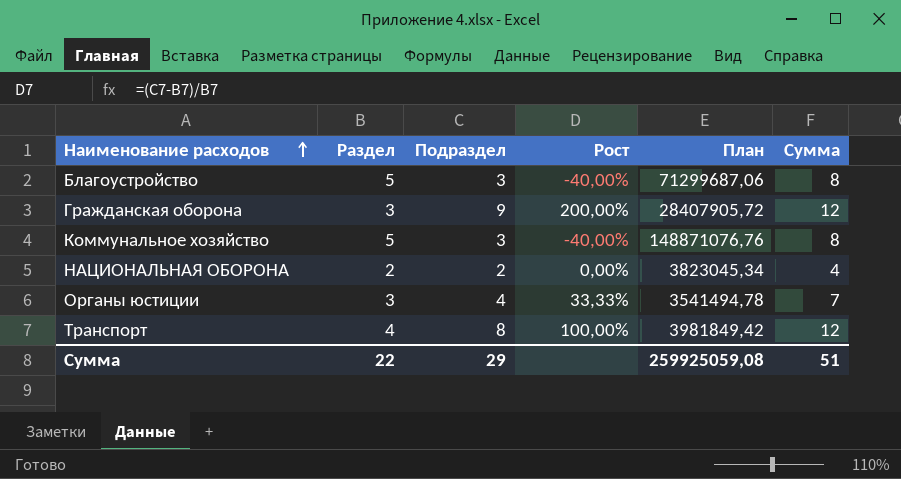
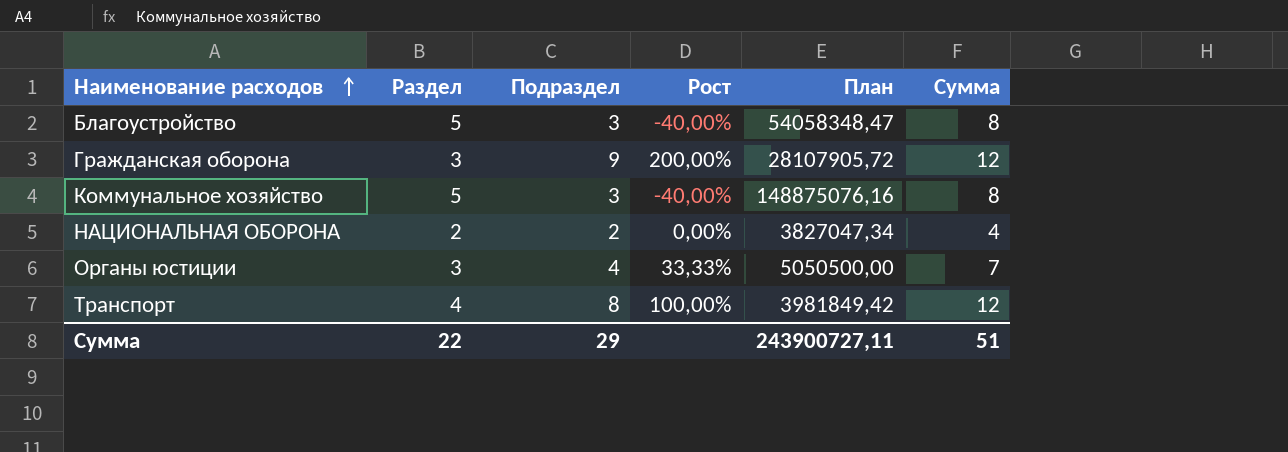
Благоустройство | План: 71299687,06 -> 54058348,47
Гражданская оборона | План: 28407905,72 -> 28107905,72
Коммунальное хозяйство | План: 148871076,76 -> 148875076,16
НАЦИОНАЛЬНАЯ ОБОРОНА | План: 3823045,34 -> 3827047,34
Органы юстиции | План: 3541494,78 -> 5050500,00
Сумма | План: 259925059,08 -> 243900727,11

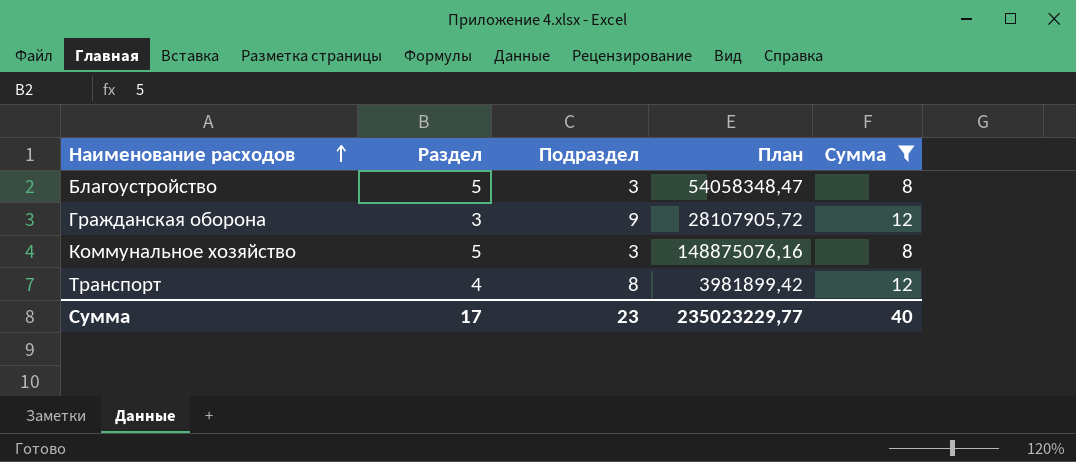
filter: none -> Сумма >= 8
column Рост | formula: ([Подраздел] - [Раздел]) / [Раздел] -> none
Транспорт | План: 3981849,42 -> 3981899,42
Сумма | Раздел: 22 -> 17
Сумма | Подраздел: 29 -> 23
Сумма | План: 243900727,11 -> 235023229,77
Сумма | Сумма: 51 -> 40

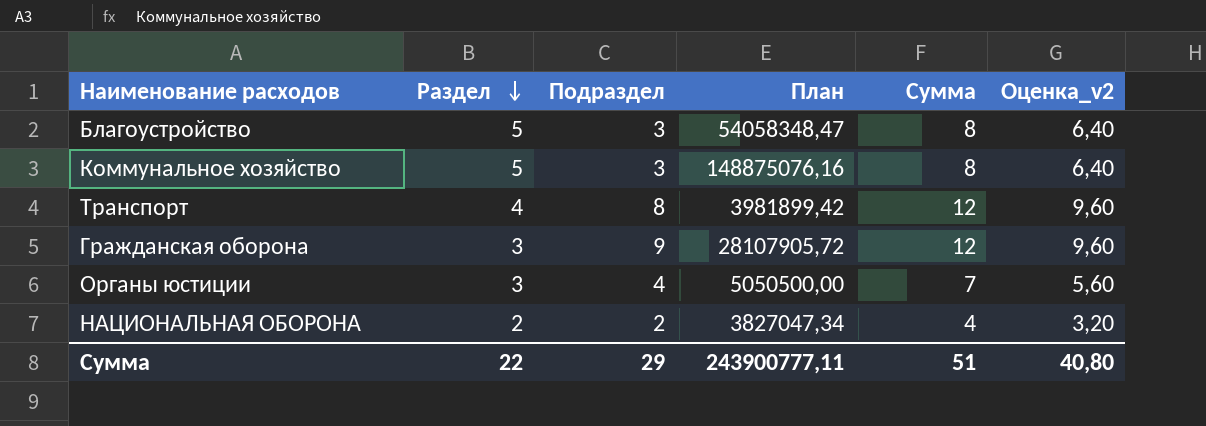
filter: Сумма >= 8 -> none
row order: Наименование расходов ascending -> Раздел descending
column Оценка_v2 | formula: none -> [Сумма] * 0,8
Сумма | Раздел: 17 -> 22
Сумма | Подраздел: 23 -> 29
Сумма | План: 235023229,77 -> 243900777,11
Сумма | Сумма: 40 -> 51

